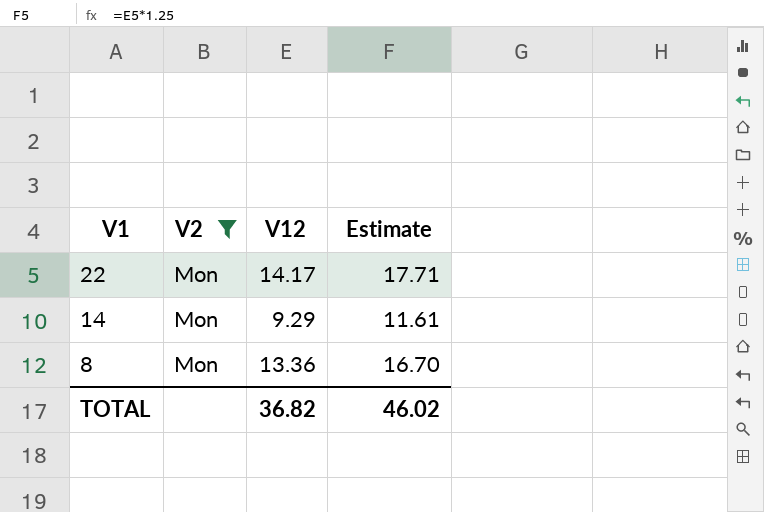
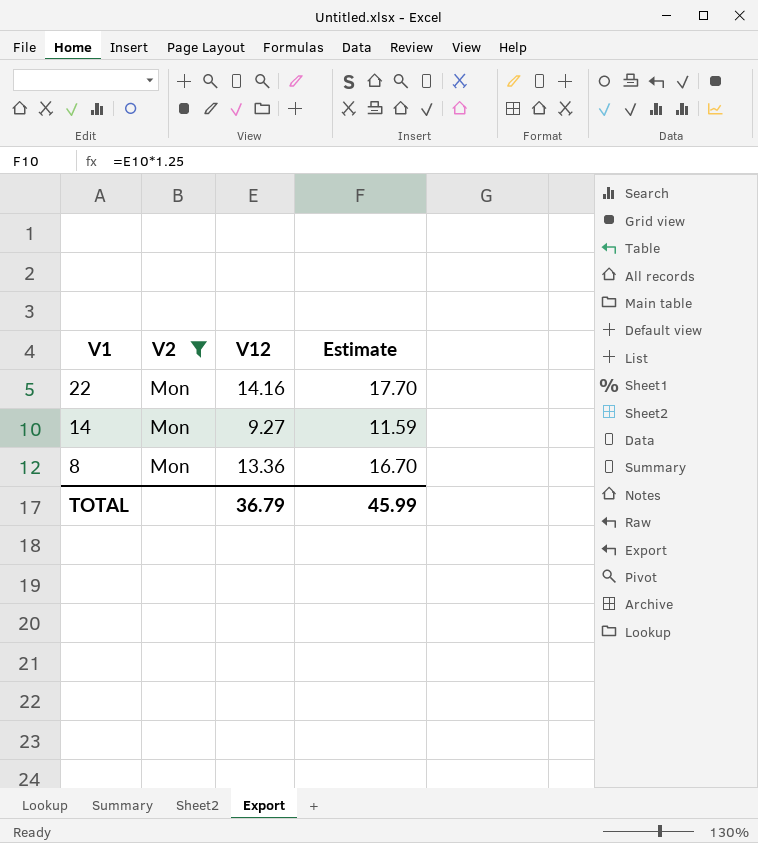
22 | V12: 14.17 -> 14.16
22 | Estimate: 17.71 -> 17.70
14 | V12: 9.29 -> 9.27
14 | Estimate: 11.61 -> 11.59
TOTAL | V12: 36.82 -> 36.79
TOTAL | Estimate: 46.02 -> 45.99

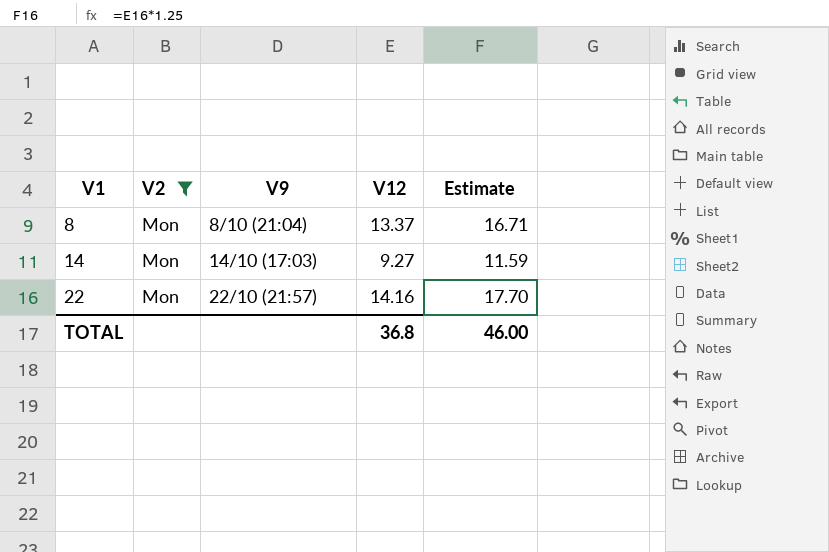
row order: V1 descending -> V1 ascending
column V9 | position: none -> 3
8 | V12: 13.36 -> 13.37
8 | Estimate: 16.70 -> 16.71
TOTAL | V12: 36.79 -> 36.8
TOTAL | Estimate: 45.99 -> 46.00

